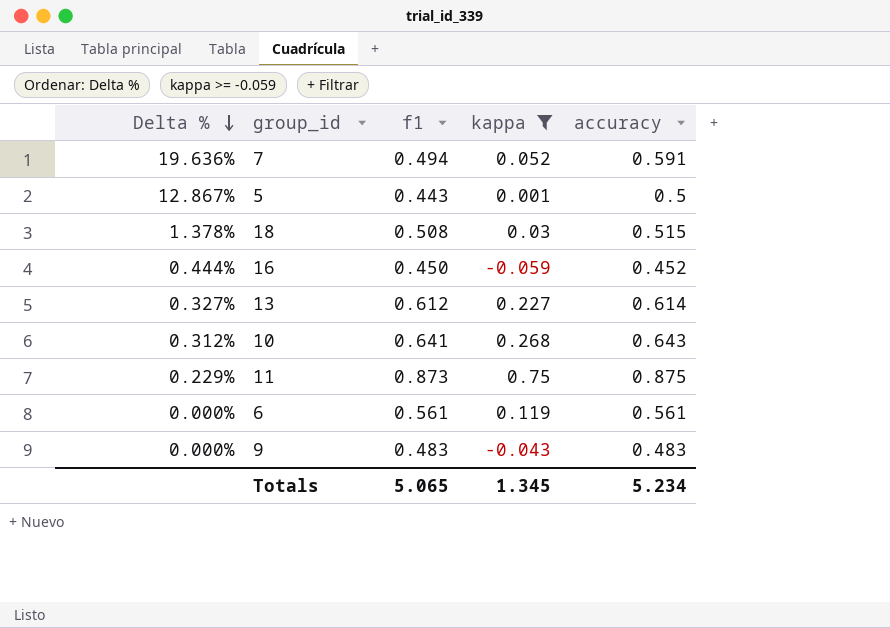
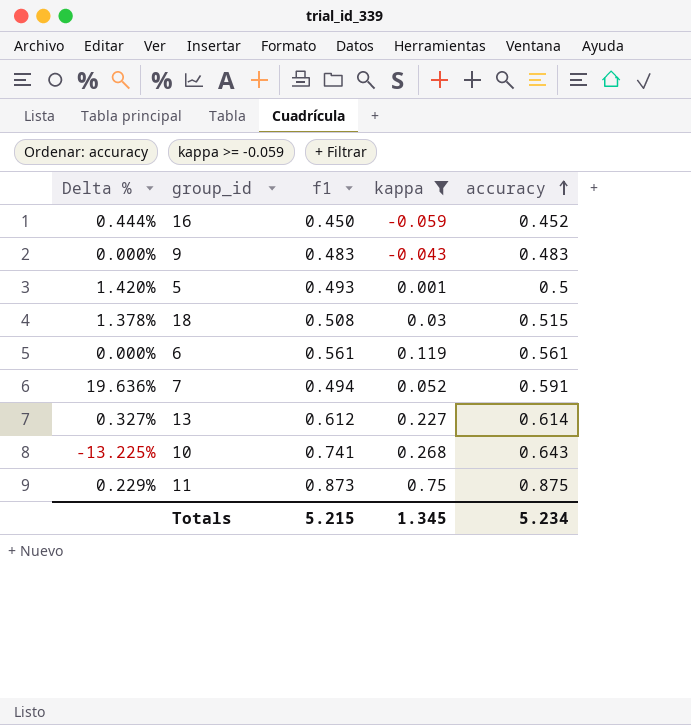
row order: Delta % descending -> accuracy ascending
5 | Delta %: 12.867% -> 1.420%
5 | f1: 0.443 -> 0.493
10 | Delta %: 0.312% -> -13.225%
10 | f1: 0.641 -> 0.741
Totals | f1: 5.065 -> 5.215

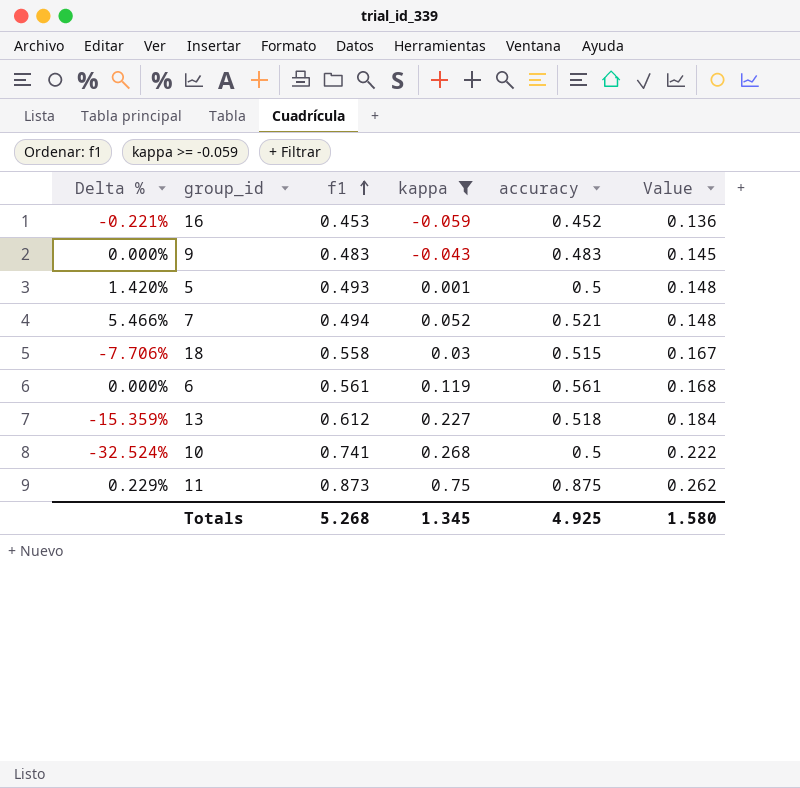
row order: accuracy ascending -> f1 ascending
column Value | formula: none -> [f1] * 0.3
16 | Delta %: 0.444% -> -0.221%
16 | f1: 0.450 -> 0.453
7 | Delta %: 19.636% -> 5.466%
7 | accuracy: 0.591 -> 0.521
18 | Delta %: 1.378% -> -7.706%
18 | f1: 0.508 -> 0.558
13 | Delta %: 0.327% -> -15.359%
13 | accuracy: 0.614 -> 0.518
10 | Delta %: -13.225% -> -32.524%
10 | accuracy: 0.643 -> 0.5
Totals | f1: 5.215 -> 5.268
Totals | accuracy: 5.234 -> 4.925

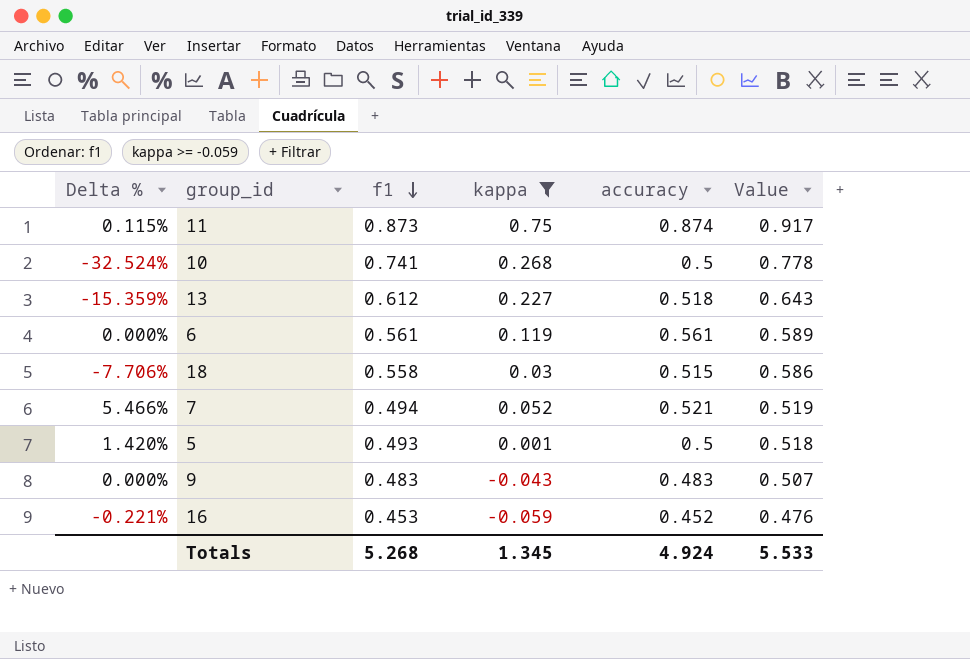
row order: f1 ascending -> f1 descending
column Value | formula: [f1] * 0.3 -> [f1] * 1.05
11 | Delta %: 0.229% -> 0.115%
11 | accuracy: 0.875 -> 0.874
Totals | accuracy: 4.925 -> 4.924
Totals | Value: 1.580 -> 5.533

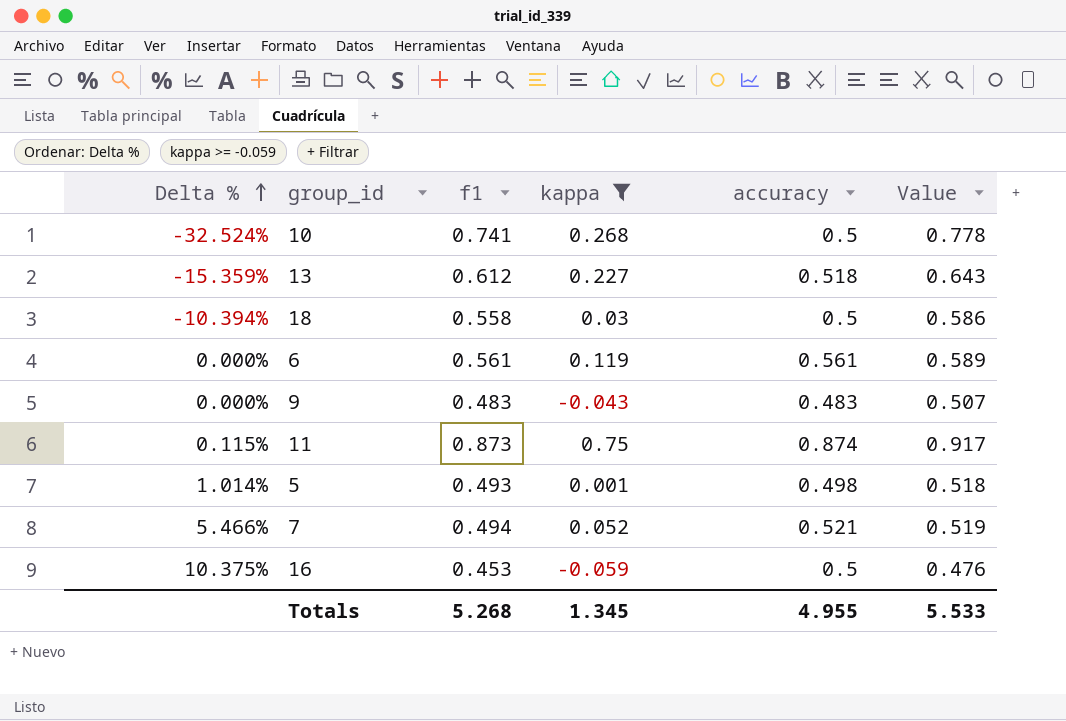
row order: f1 descending -> Delta % ascending
18 | Delta %: -7.706% -> -10.394%
18 | accuracy: 0.515 -> 0.5
5 | Delta %: 1.420% -> 1.014%
5 | accuracy: 0.5 -> 0.498
16 | Delta %: -0.221% -> 10.375%
16 | accuracy: 0.452 -> 0.5
Totals | accuracy: 4.924 -> 4.955

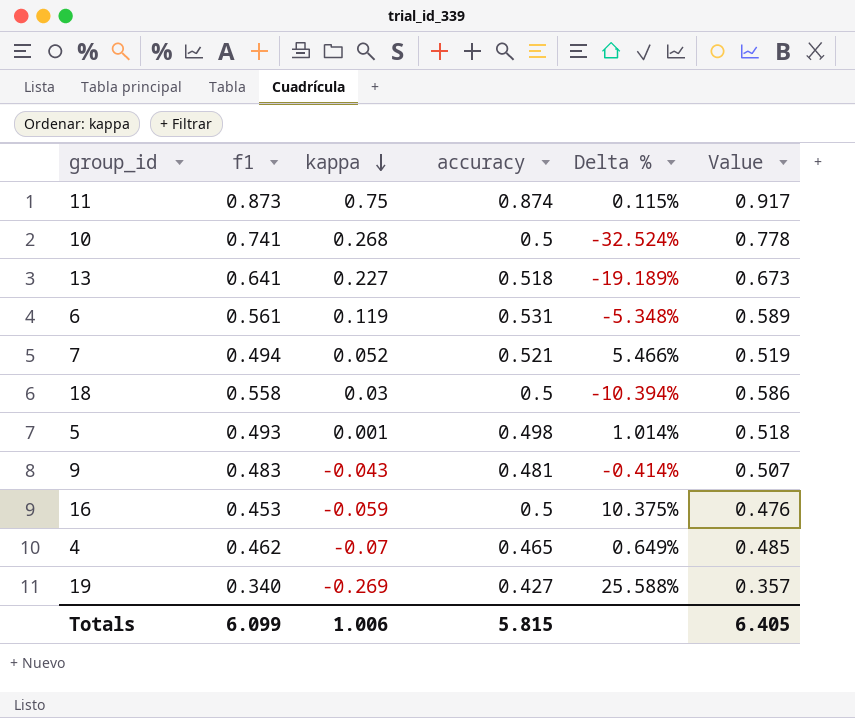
filter: kappa >= -0.059 -> none
row order: Delta % ascending -> kappa descending
column Delta % | position: 1 -> 5
13 | f1: 0.612 -> 0.641
13 | Delta %: -15.359% -> -19.189%
13 | Value: 0.643 -> 0.673
6 | accuracy: 0.561 -> 0.531
6 | Delta %: 0.000% -> -5.348%
9 | accuracy: 0.483 -> 0.481
9 | Delta %: 0.000% -> -0.414%
Totals | f1: 5.268 -> 6.099
Totals | kappa: 1.345 -> 1.006
Totals | accuracy: 4.955 -> 5.815
Totals | Value: 5.533 -> 6.405

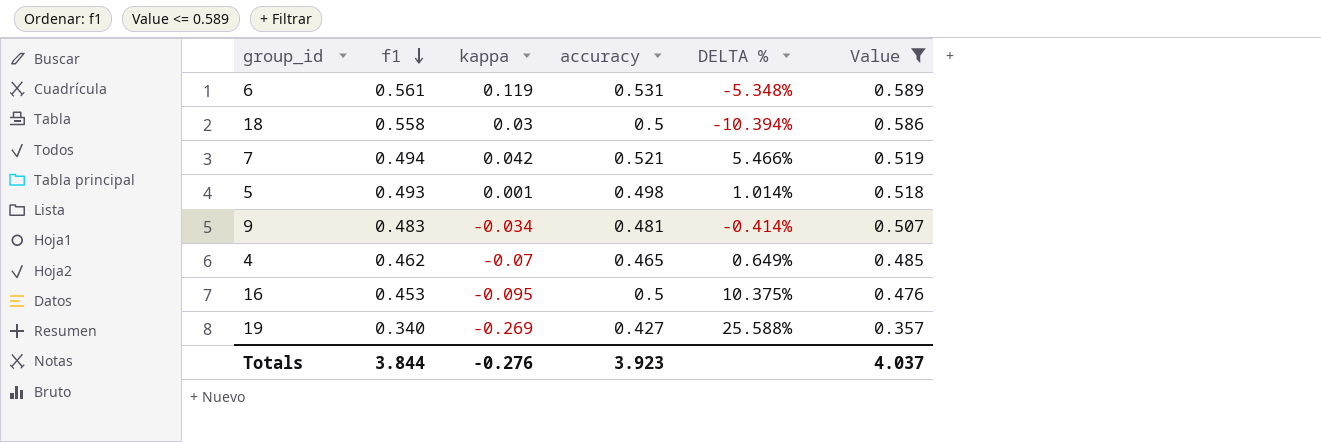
filter: none -> Value <= 0.589
row order: kappa descending -> f1 descending
column name: Delta % -> DELTA %
7 | kappa: 0.052 -> 0.042
9 | kappa: -0.043 -> -0.034
16 | kappa: -0.059 -> -0.095
Totals | f1: 6.099 -> 3.844
Totals | kappa: 1.006 -> -0.276
Totals | accuracy: 5.815 -> 3.923
Totals | Value: 6.405 -> 4.037

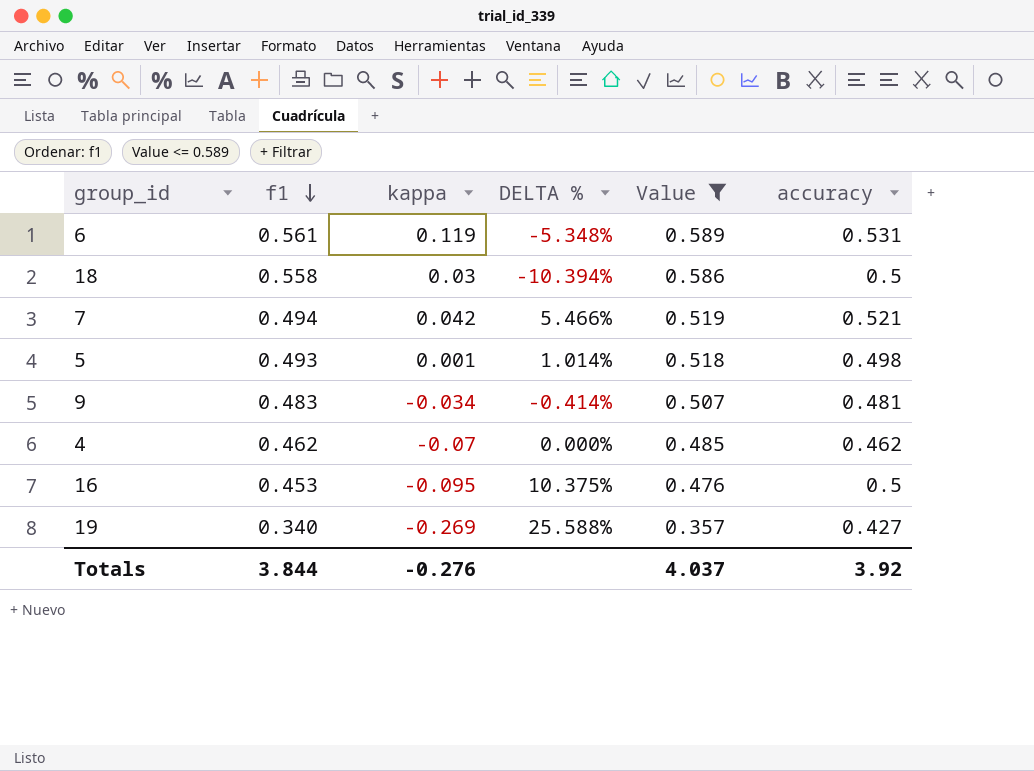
column accuracy | position: 4 -> 6
4 | DELTA %: 0.649% -> 0.000%
4 | accuracy: 0.465 -> 0.462
Totals | accuracy: 3.923 -> 3.92

